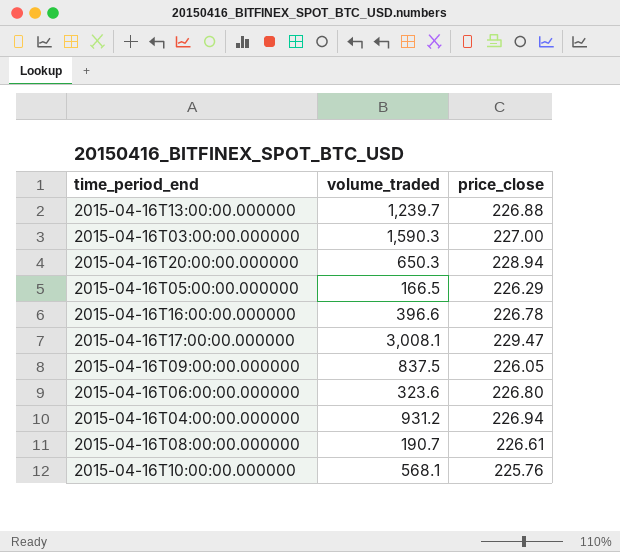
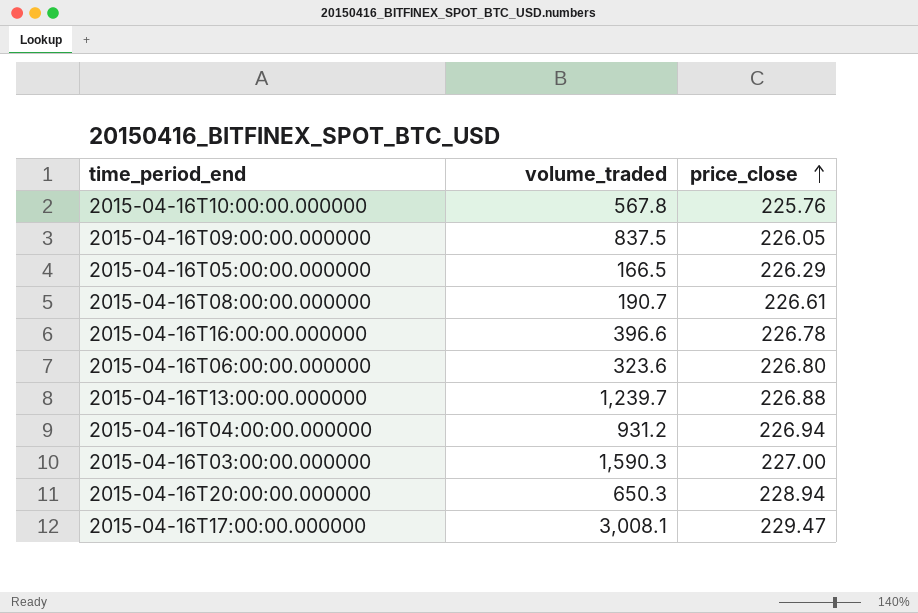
row order: none -> price_close ascending
2015-04-16T10:00:00.000000 | volume_traded: 568.1 -> 567.8

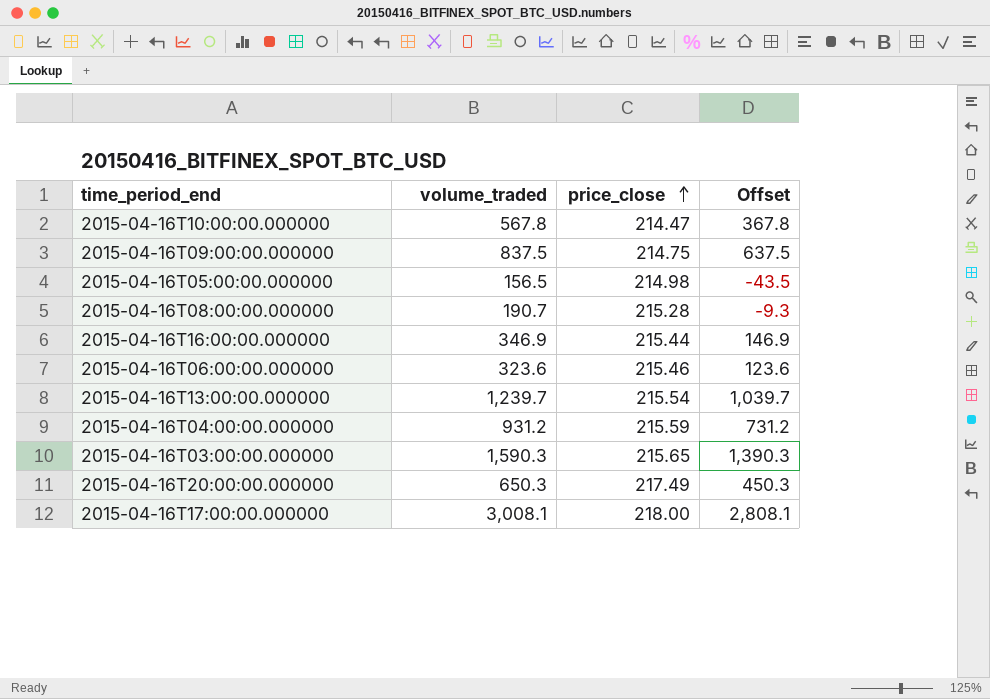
column Offset | formula: none -> [volume_traded] - 200
2015-04-16T10:00:00.000000 | price_close: 225.76 -> 214.47
2015-04-16T09:00:00.000000 | price_close: 226.05 -> 214.75
2015-04-16T05:00:00.000000 | volume_traded: 166.5 -> 156.5
2015-04-16T05:00:00.000000 | price_close: 226.29 -> 214.98
2015-04-16T08:00:00.000000 | price_close: 226.61 -> 215.28
2015-04-16T16:00:00.000000 | volume_traded: 396.6 -> 346.9
2015-04-16T16:00:00.000000 | price_close: 226.78 -> 215.44
2015-04-16T06:00:00.000000 | price_close: 226.80 -> 215.46
2015-04-16T13:00:00.000000 | price_close: 226.88 -> 215.54
2015-04-16T04:00:00.000000 | price_close: 226.94 -> 215.59
2015-04-16T03:00:00.000000 | price_close: 227.00 -> 215.65
2015-04-16T20:00:00.000000 | price_close: 228.94 -> 217.49
2015-04-16T17:00:00.000000 | price_close: 229.47 -> 218.00

